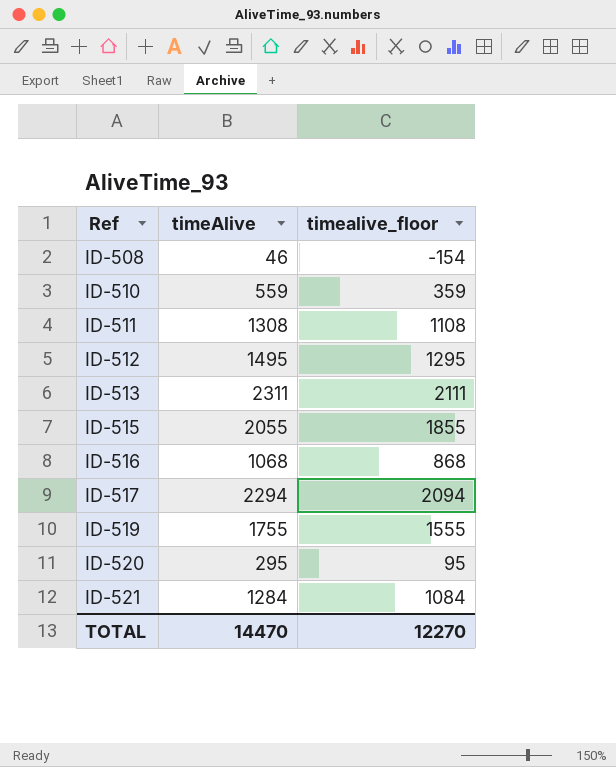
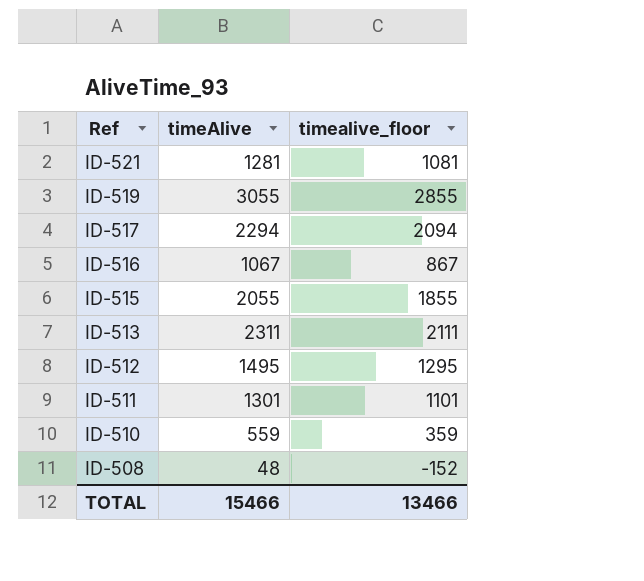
row order: Ref ascending -> Ref descending
row ID-520: 295 | 95 -> none
ID-521 | timeAlive: 1284 -> 1281
ID-521 | timealive_floor: 1084 -> 1081
ID-519 | timeAlive: 1755 -> 3055
ID-519 | timealive_floor: 1555 -> 2855
ID-516 | timeAlive: 1068 -> 1067
ID-516 | timealive_floor: 868 -> 867
ID-511 | timeAlive: 1308 -> 1301
ID-511 | timealive_floor: 1108 -> 1101
ID-508 | timeAlive: 46 -> 48
ID-508 | timealive_floor: -154 -> -152
TOTAL | timeAlive: 14470 -> 15466
TOTAL | timealive_floor: 12270 -> 13466

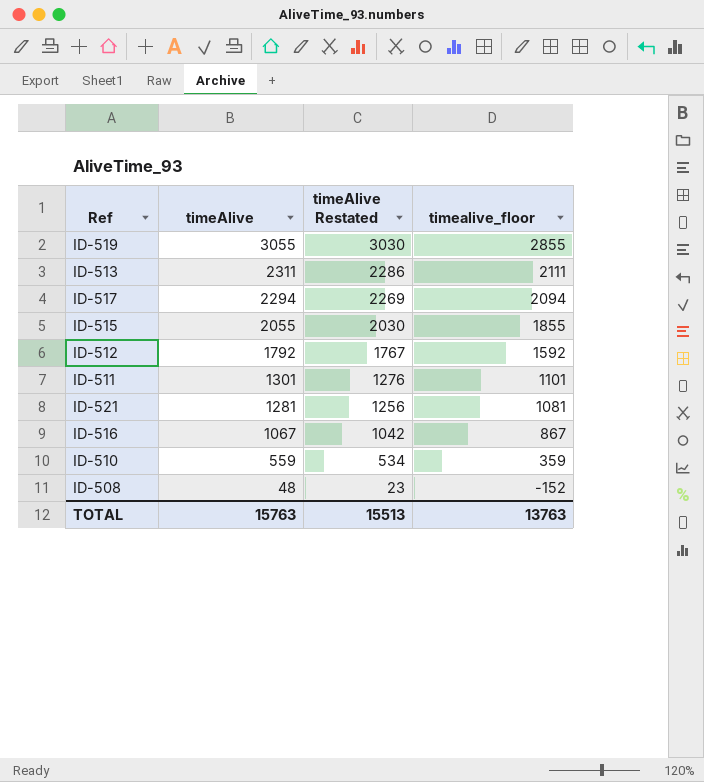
row order: Ref descending -> timeAlive descending
column timeAlive Restated | formula: none -> [timeAlive] - 25
ID-512 | timeAlive: 1495 -> 1792
ID-512 | timealive_floor: 1295 -> 1592
TOTAL | timeAlive: 15466 -> 15763
TOTAL | timealive_floor: 13466 -> 13763

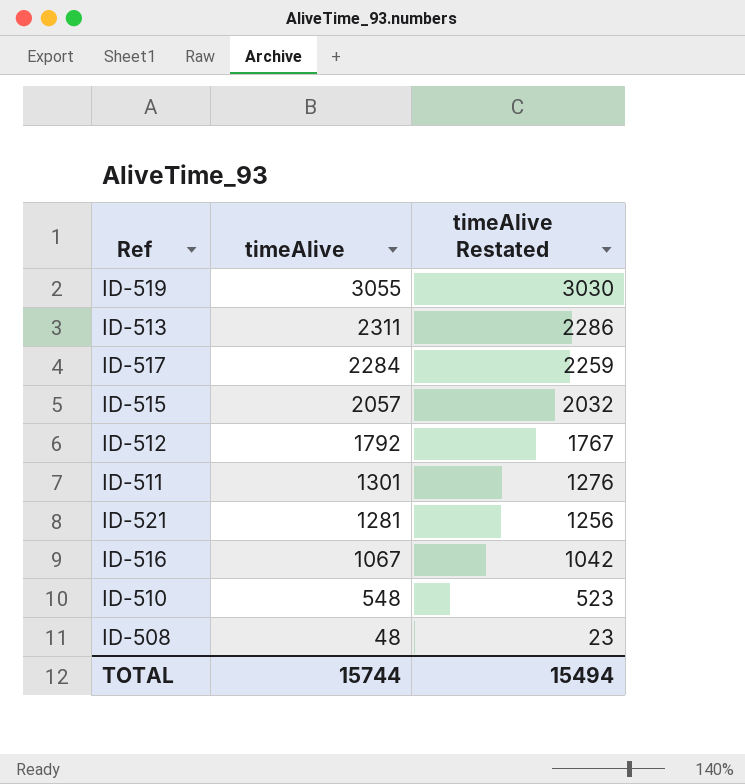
column timealive_floor | formula: [timeAlive] - 200 -> none
ID-517 | timeAlive: 2294 -> 2284
ID-517 | timeAlive Restated: 2269 -> 2259
ID-515 | timeAlive: 2055 -> 2057
ID-515 | timeAlive Restated: 2030 -> 2032
ID-510 | timeAlive: 559 -> 548
ID-510 | timeAlive Restated: 534 -> 523
TOTAL | timeAlive: 15763 -> 15744
TOTAL | timeAlive Restated: 15513 -> 15494

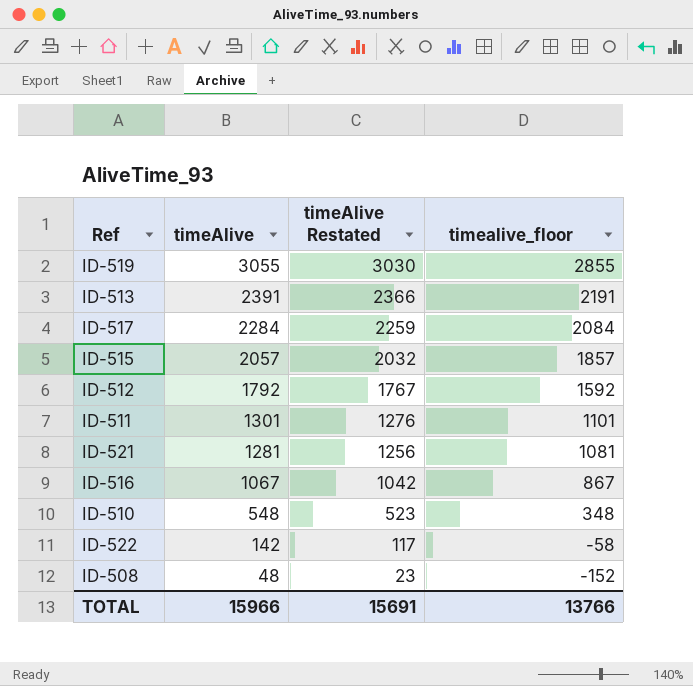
column timealive_floor | formula: none -> [timeAlive] - 200
ID-513 | timeAlive: 2311 -> 2391
ID-513 | timeAlive Restated: 2286 -> 2366
row ID-522: none -> 142 | 117 | -58
TOTAL | timeAlive: 15744 -> 15966
TOTAL | timeAlive Restated: 15494 -> 15691

